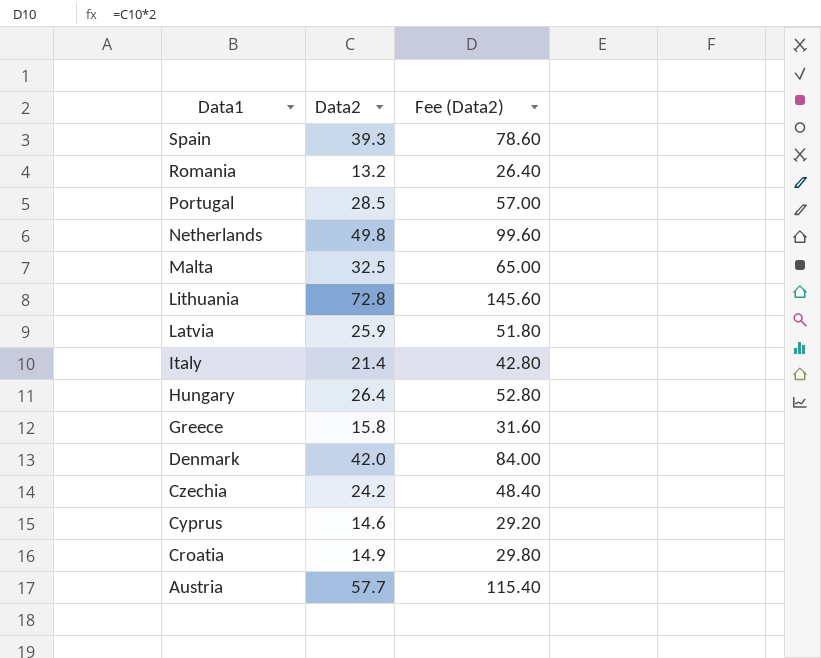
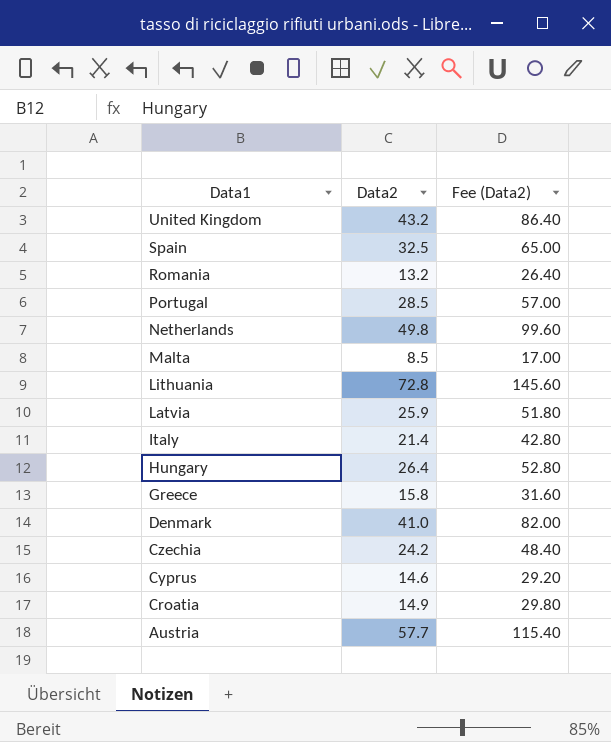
row United Kingdom: none -> 43.2 | 86.40
Spain | Data2: 39.3 -> 32.5
Spain | Fee (Data2): 78.60 -> 65.00
Malta | Data2: 32.5 -> 8.5
Malta | Fee (Data2): 65.00 -> 17.00
Denmark | Data2: 42.0 -> 41.0
Denmark | Fee (Data2): 84.00 -> 82.00

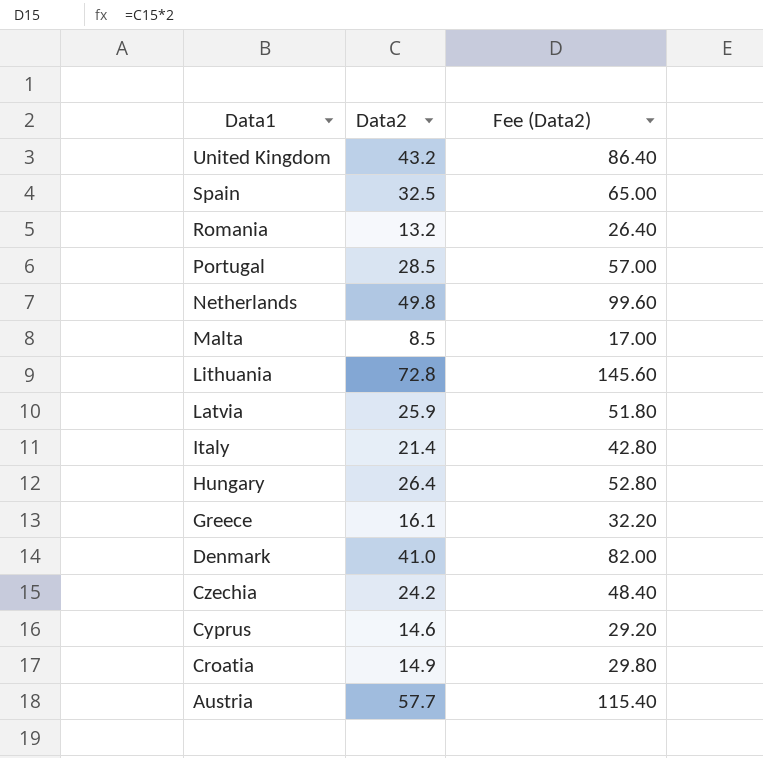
Greece | Data2: 15.8 -> 16.1
Greece | Fee (Data2): 31.60 -> 32.20

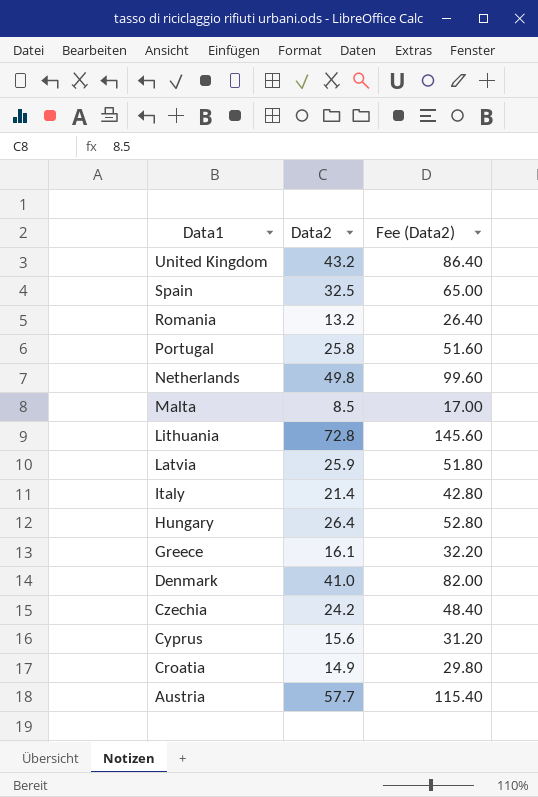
Portugal | Data2: 28.5 -> 25.8
Portugal | Fee (Data2): 57.00 -> 51.60
Cyprus | Data2: 14.6 -> 15.6
Cyprus | Fee (Data2): 29.20 -> 31.20

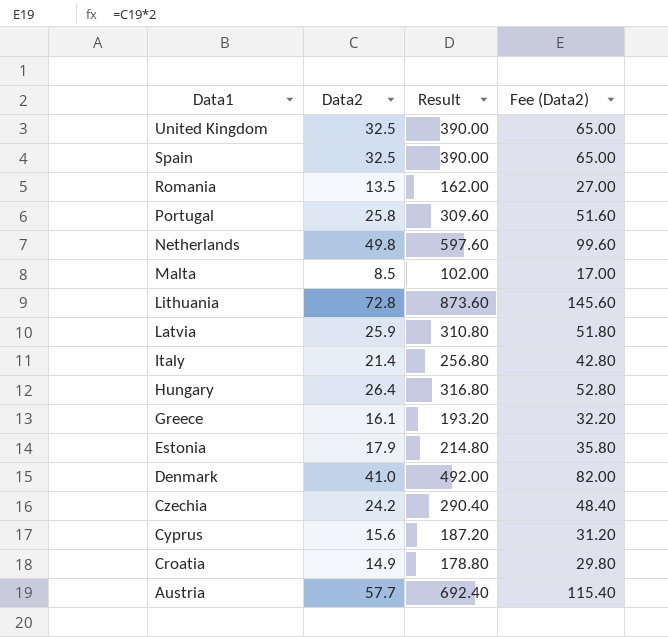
column Result | formula: none -> [Data2] * 12
United Kingdom | Data2: 43.2 -> 32.5
United Kingdom | Fee (Data2): 86.40 -> 65.00
Romania | Data2: 13.2 -> 13.5
Romania | Fee (Data2): 26.40 -> 27.00
row Estonia: none -> 17.9 | 214.80 | 35.80

